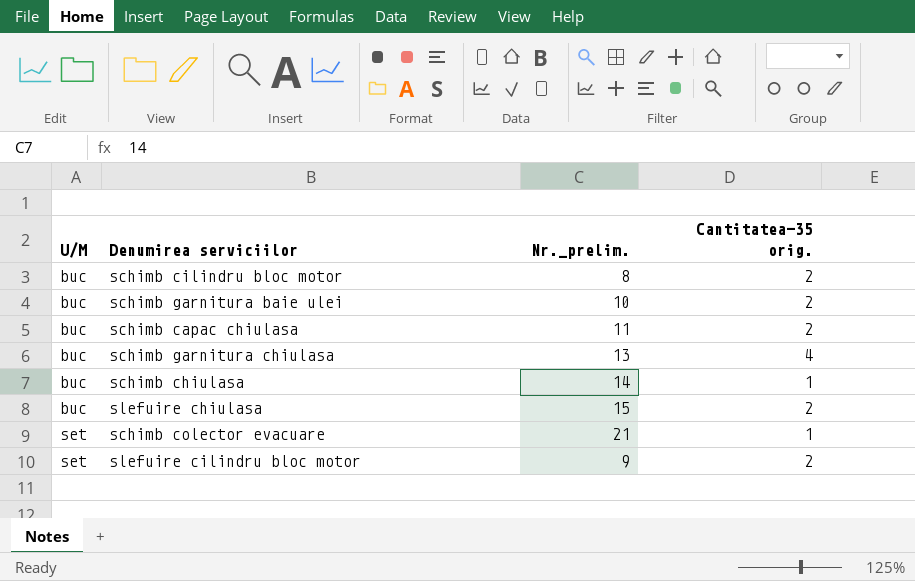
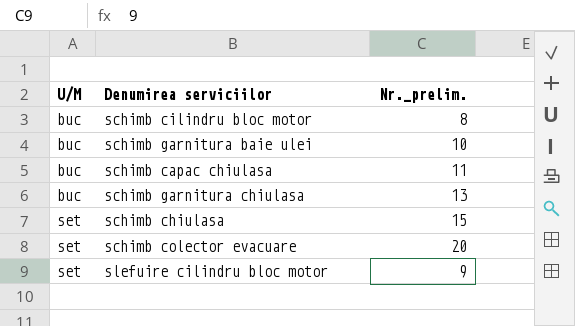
column Cantitatea-35 orig. | position: 4 -> none
row slefuire chiulasa: buc | 15 | 2 -> none
schimb chiulasa | U/M: buc -> set
schimb chiulasa | Nr._prelim.: 14 -> 15
schimb colector evacuare | Nr._prelim.: 21 -> 20

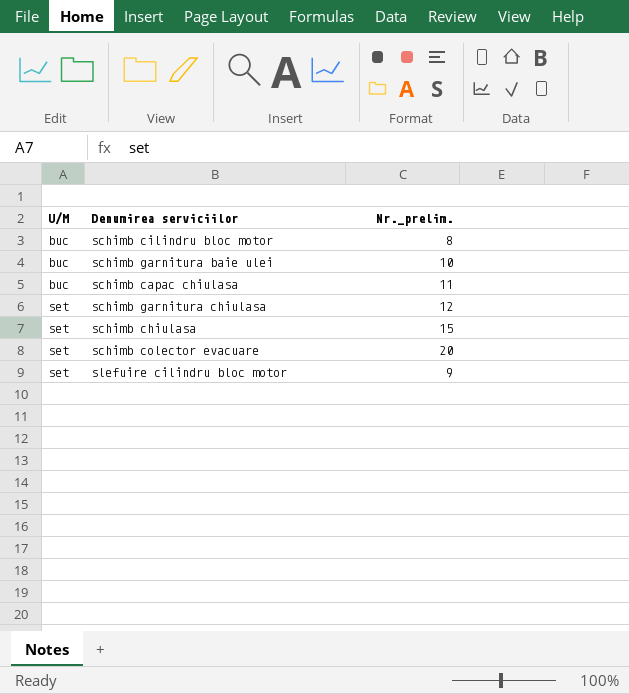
schimb garnitura chiulasa | U/M: buc -> set
schimb garnitura chiulasa | Nr._prelim.: 13 -> 12

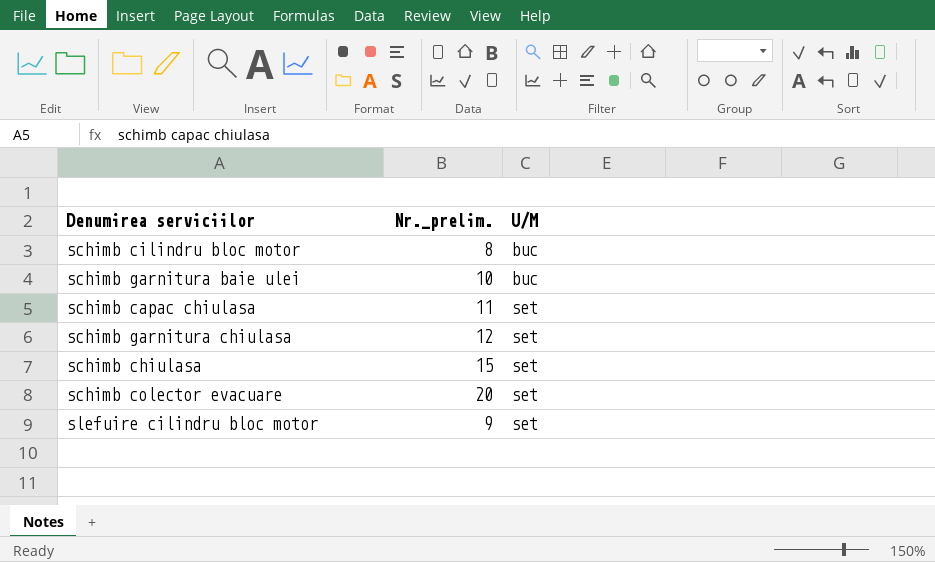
column U/M | position: 1 -> 3
schimb capac chiulasa | U/M: buc -> set

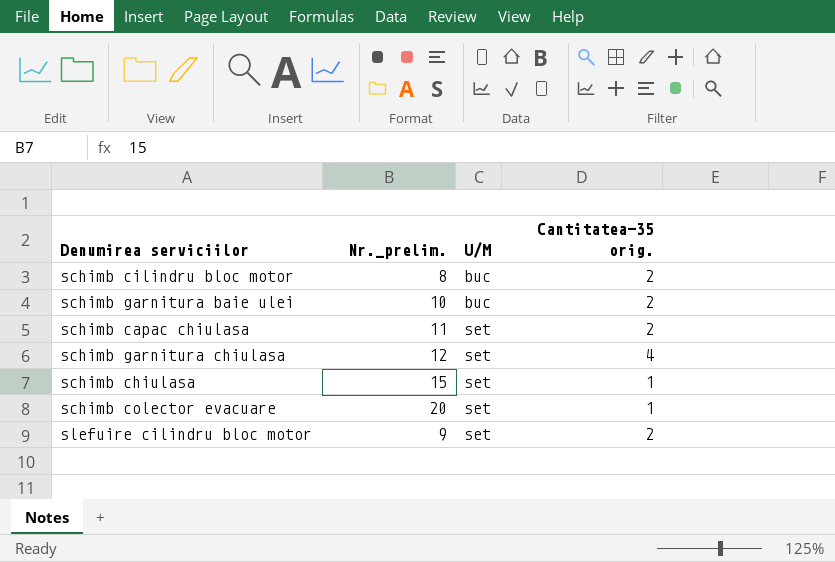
column Cantitatea-35 orig. | position: none -> 4

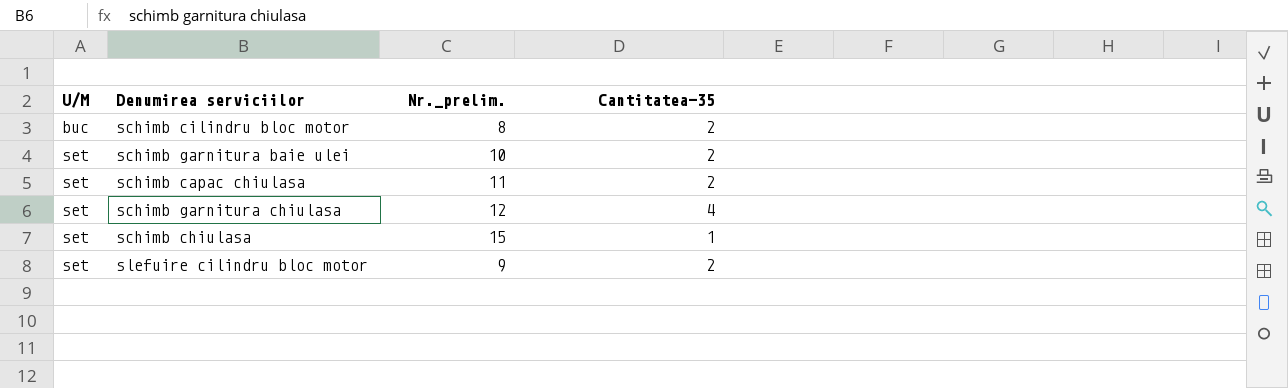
column U/M | position: 3 -> 1
column name: Cantitatea-35 orig. -> Cantitatea-35
row schimb colector evacuare: 20 | set | 1 -> none
schimb garnitura baie ulei | U/M: buc -> set

